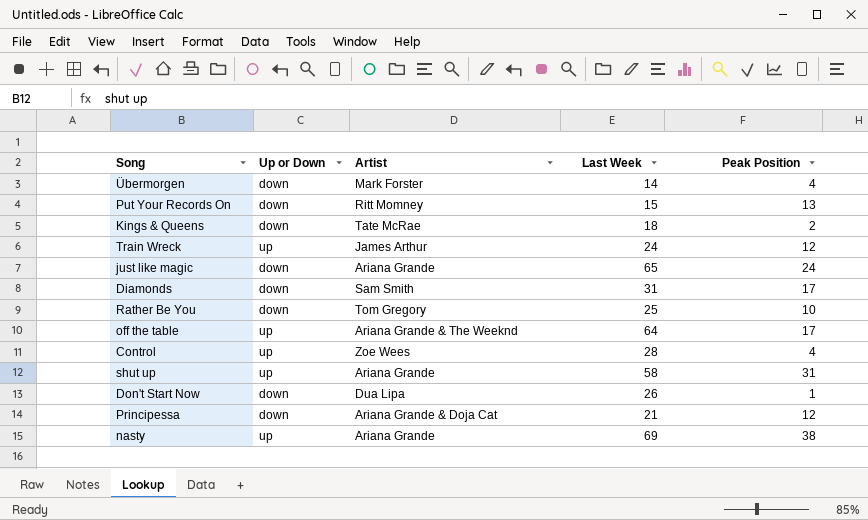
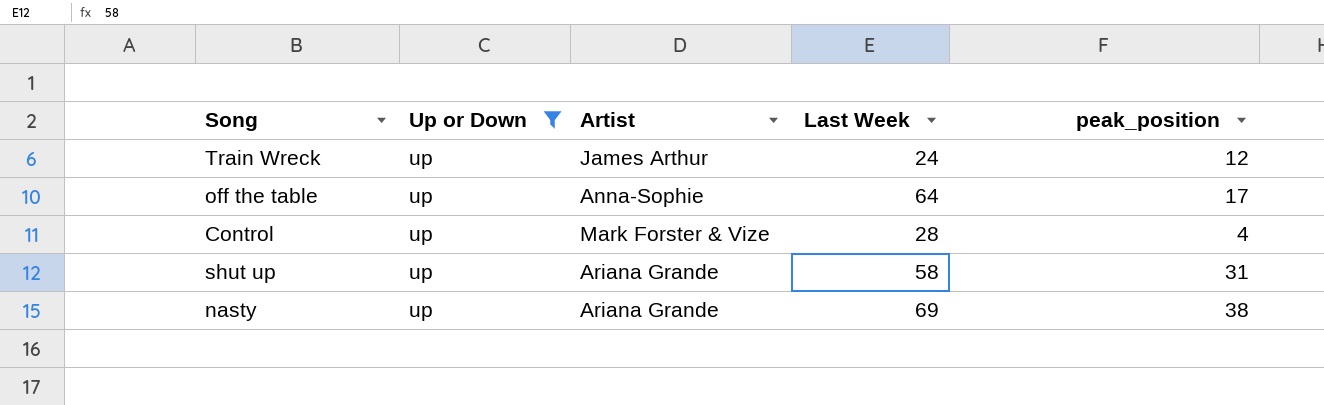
filter: none -> Up or Down = up
column name: Peak Position -> peak_position
off the table | Artist: Ariana Grande & The Weeknd -> Anna-Sophie
Control | Artist: Zoe Wees -> Mark Forster & Vize

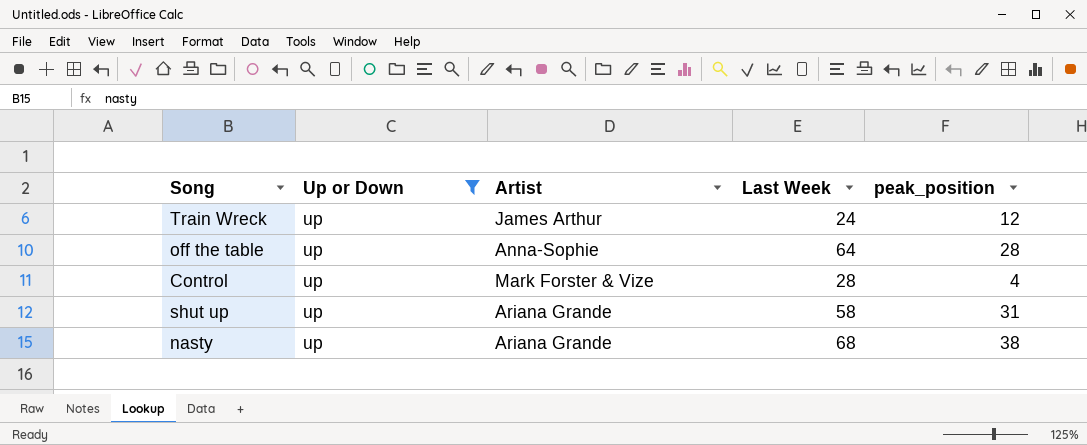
off the table | peak_position: 17 -> 28
nasty | Last Week: 69 -> 68

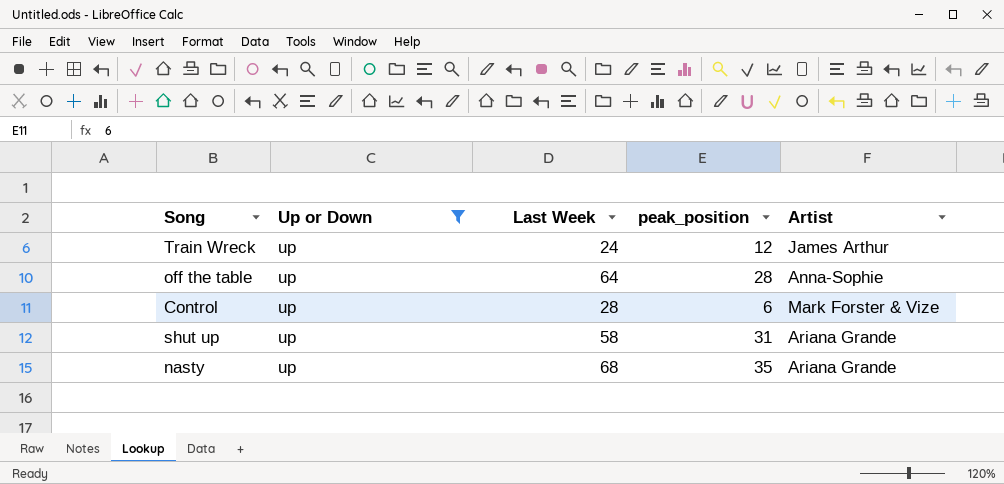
column Artist | position: 3 -> 5
Control | peak_position: 4 -> 6
nasty | peak_position: 38 -> 35

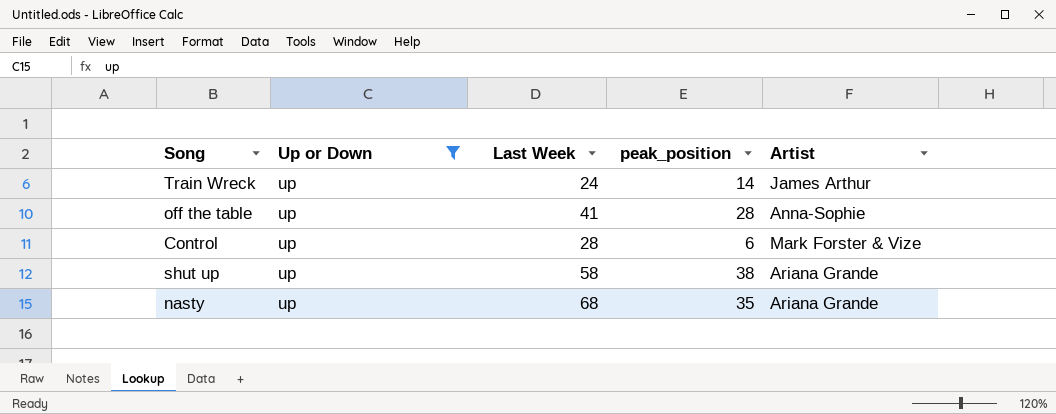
Train Wreck | peak_position: 12 -> 14
off the table | Last Week: 64 -> 41
shut up | peak_position: 31 -> 38

